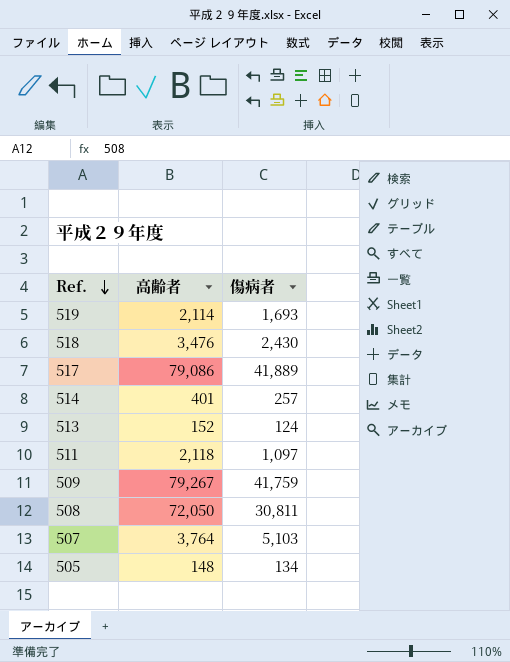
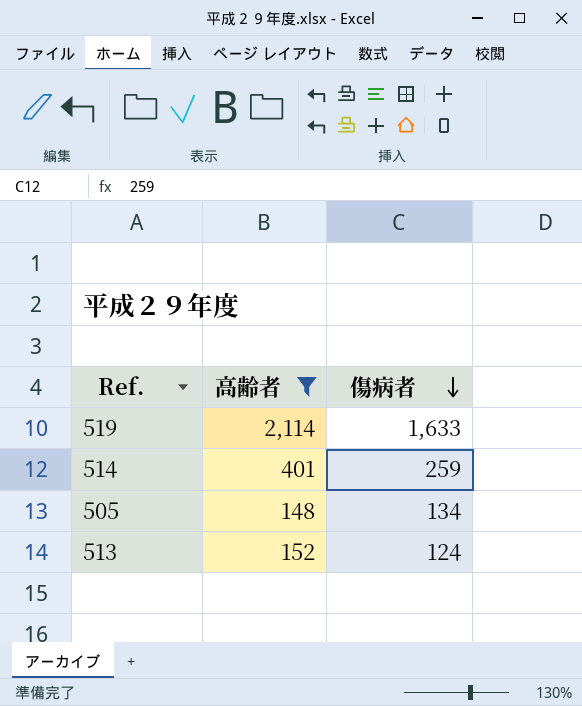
filter: none -> 高齢者 <= 2,114
row order: Ref. descending -> 傷病者 descending
519 | 傷病者: 1,693 -> 1,633
514 | 傷病者: 257 -> 259

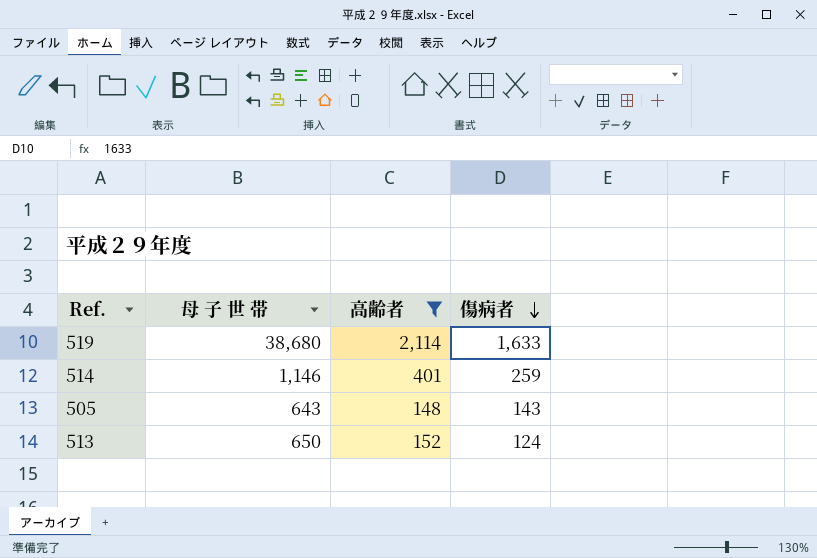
column 母 子 世 帯 | position: none -> 2
505 | 傷病者: 134 -> 143

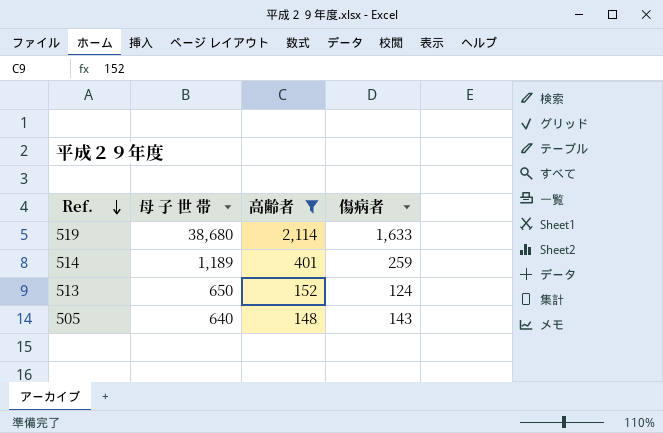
row order: 傷病者 descending -> Ref. descending
514 | 母 子 世 帯: 1,146 -> 1,189
505 | 母 子 世 帯: 643 -> 640

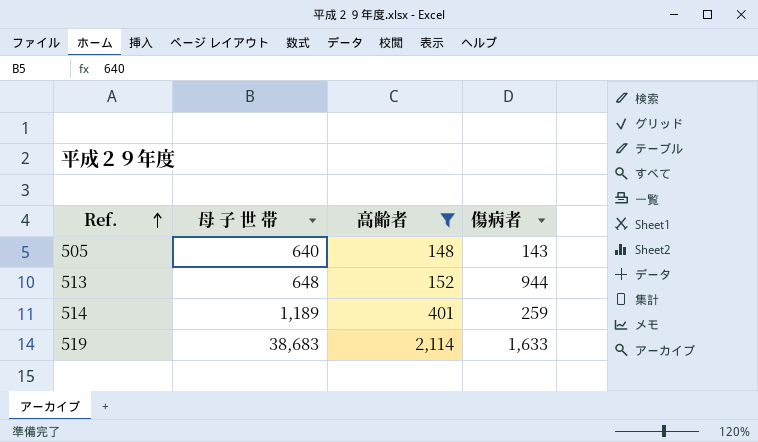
row order: Ref. descending -> Ref. ascending
513 | 母 子 世 帯: 650 -> 648
513 | 傷病者: 124 -> 944
519 | 母 子 世 帯: 38,680 -> 38,683

